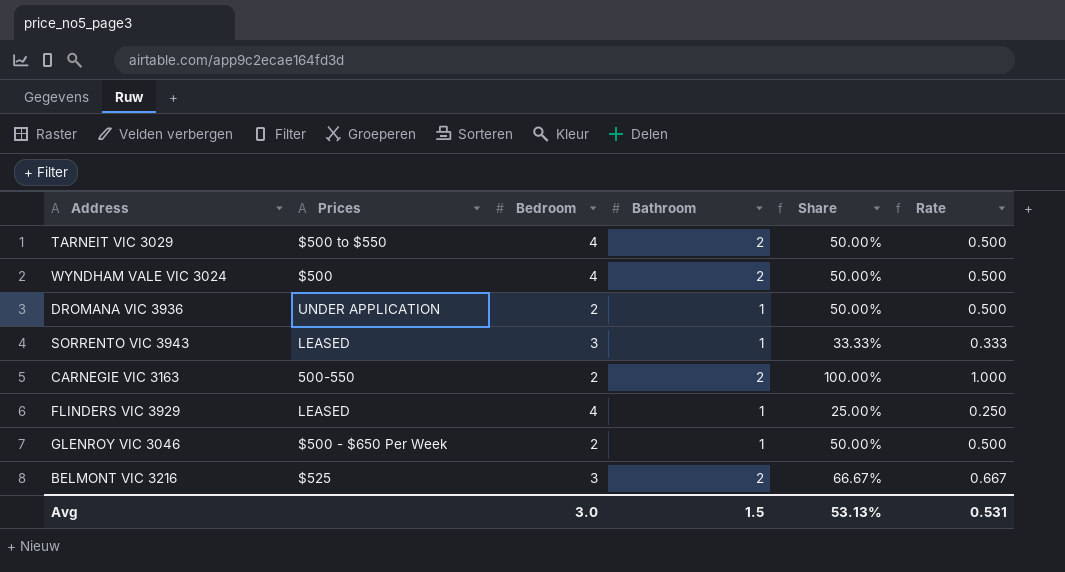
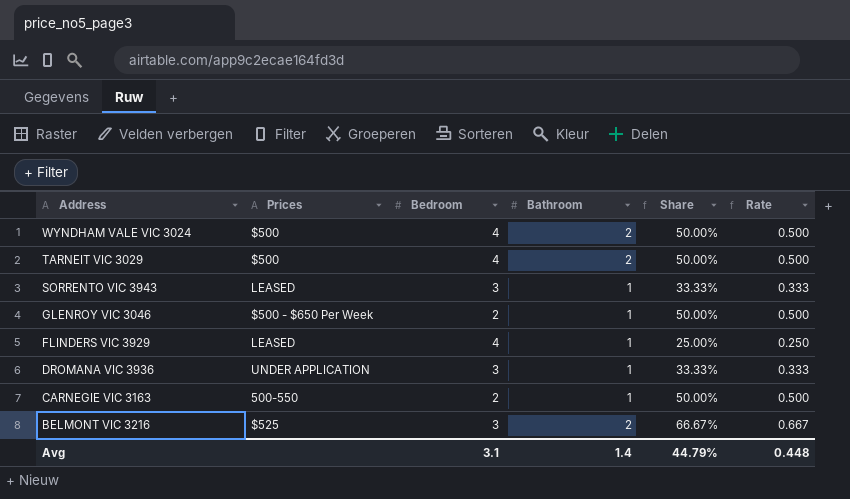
row order: none -> Address descending
TARNEIT VIC 3029 | Prices: $500 to $550 -> $500
DROMANA VIC 3936 | Bedroom: 2 -> 3
DROMANA VIC 3936 | Share: 50.00% -> 33.33%
DROMANA VIC 3936 | Rate: 0.500 -> 0.333
CARNEGIE VIC 3163 | Bathroom: 2 -> 1
CARNEGIE VIC 3163 | Share: 100.00% -> 50.00%
CARNEGIE VIC 3163 | Rate: 1.000 -> 0.500
Avg | Bedroom: 3.0 -> 3.1
Avg | Bathroom: 1.5 -> 1.4
Avg | Share: 53.13% -> 44.79%
Avg | Rate: 0.531 -> 0.448

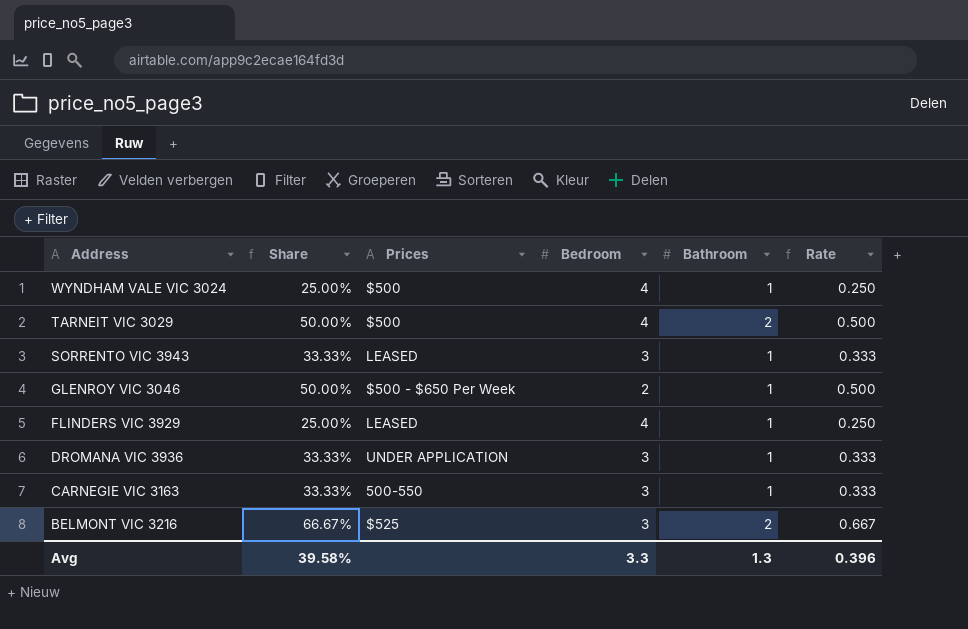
column Share | position: 5 -> 2
WYNDHAM VALE VIC 3024 | Share: 50.00% -> 25.00%
WYNDHAM VALE VIC 3024 | Bathroom: 2 -> 1
WYNDHAM VALE VIC 3024 | Rate: 0.500 -> 0.250
CARNEGIE VIC 3163 | Share: 50.00% -> 33.33%
CARNEGIE VIC 3163 | Bedroom: 2 -> 3
CARNEGIE VIC 3163 | Rate: 0.500 -> 0.333
Avg | Share: 44.79% -> 39.58%
Avg | Bedroom: 3.1 -> 3.3
Avg | Bathroom: 1.4 -> 1.3
Avg | Rate: 0.448 -> 0.396

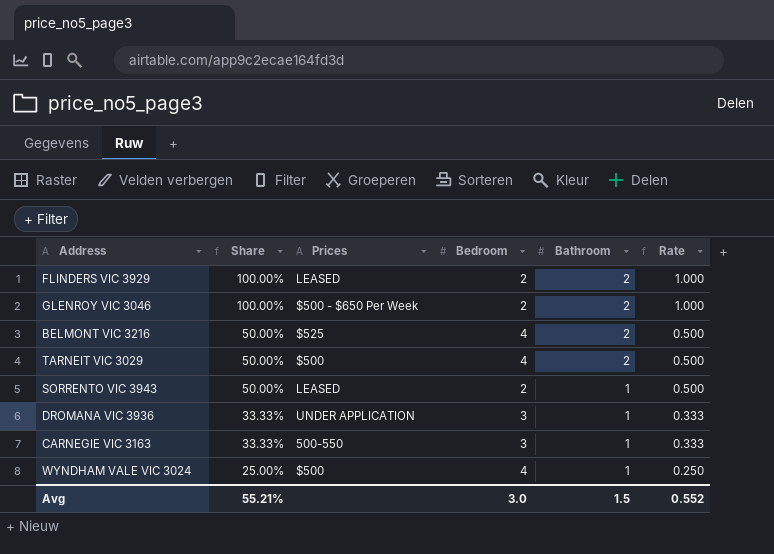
row order: Address descending -> Share descending
FLINDERS VIC 3929 | Share: 25.00% -> 100.00%
FLINDERS VIC 3929 | Bedroom: 4 -> 2
FLINDERS VIC 3929 | Bathroom: 1 -> 2
FLINDERS VIC 3929 | Rate: 0.250 -> 1.000
GLENROY VIC 3046 | Share: 50.00% -> 100.00%
GLENROY VIC 3046 | Bathroom: 1 -> 2
GLENROY VIC 3046 | Rate: 0.500 -> 1.000
BELMONT VIC 3216 | Share: 66.67% -> 50.00%
BELMONT VIC 3216 | Bedroom: 3 -> 4
BELMONT VIC 3216 | Rate: 0.667 -> 0.500
SORRENTO VIC 3943 | Share: 33.33% -> 50.00%
SORRENTO VIC 3943 | Bedroom: 3 -> 2
SORRENTO VIC 3943 | Rate: 0.333 -> 0.500
Avg | Share: 39.58% -> 55.21%
Avg | Bedroom: 3.3 -> 3.0
Avg | Bathroom: 1.3 -> 1.5
Avg | Rate: 0.396 -> 0.552

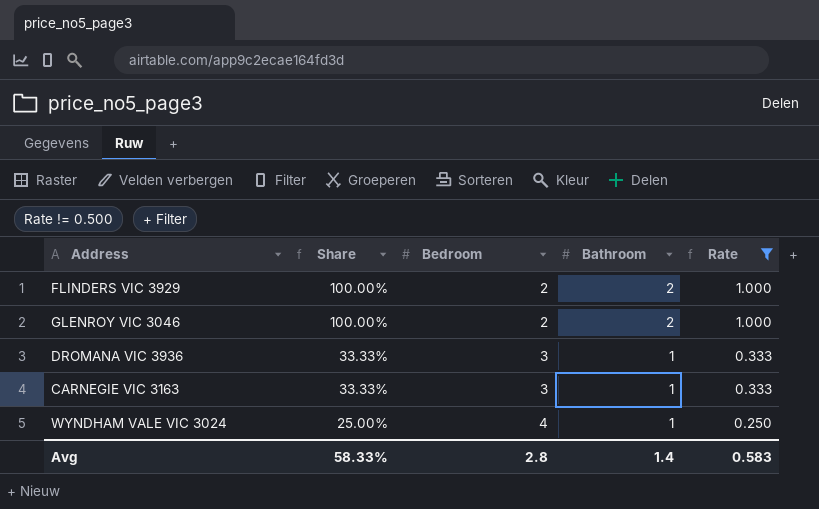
filter: none -> Rate != 0.500
column Prices | position: 3 -> none
Avg | Share: 55.21% -> 58.33%
Avg | Bedroom: 3.0 -> 2.8
Avg | Bathroom: 1.5 -> 1.4
Avg | Rate: 0.552 -> 0.583

